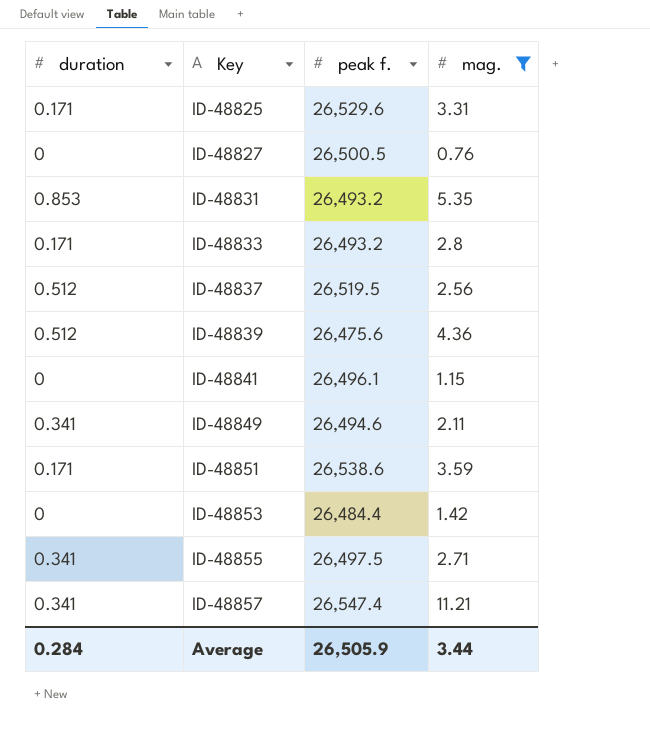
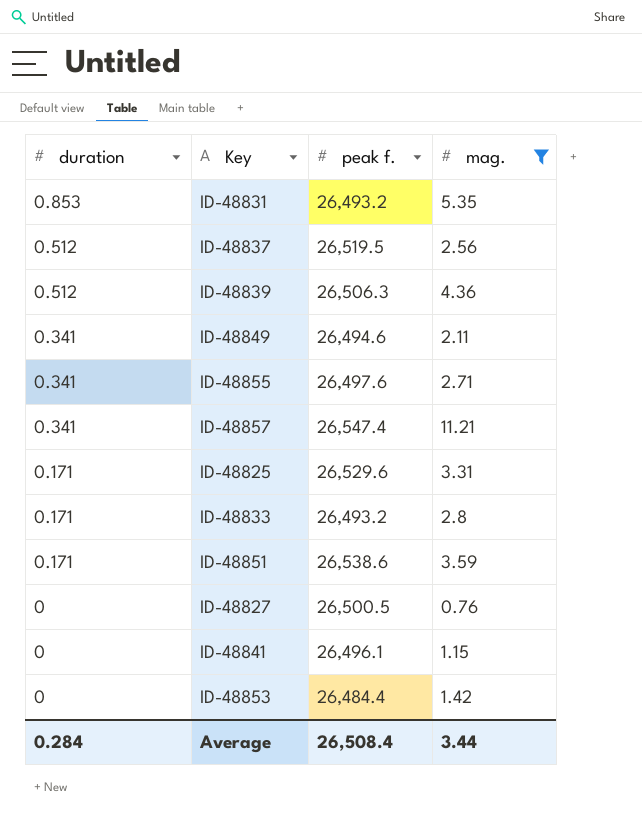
row order: Key ascending -> duration descending
ID-48839 | peak f.: 26,475.6 -> 26,506.3
ID-48855 | peak f.: 26,497.5 -> 26,497.6
Average | peak f.: 26,505.9 -> 26,508.4

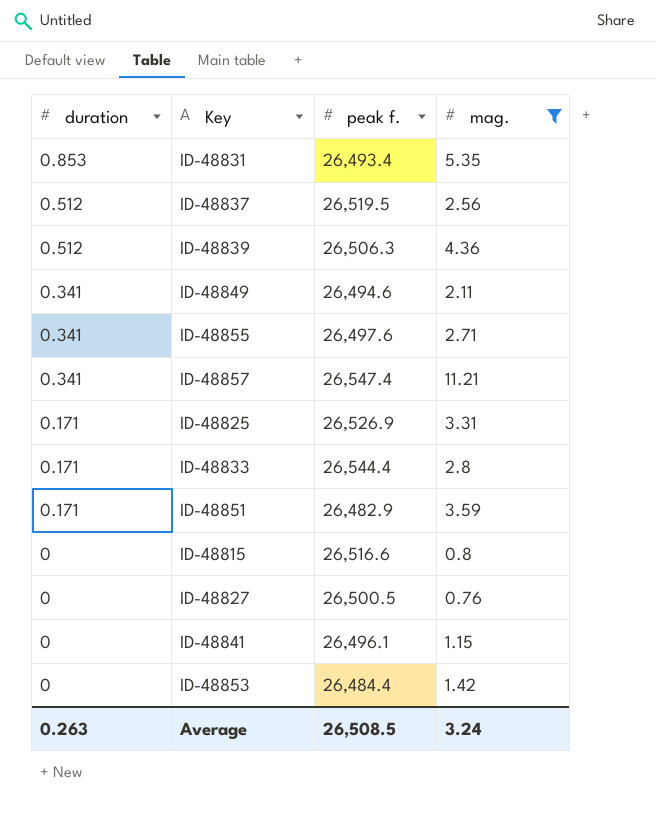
ID-48831 | peak f.: 26,493.2 -> 26,493.4
ID-48825 | peak f.: 26,529.6 -> 26,526.9
ID-48833 | peak f.: 26,493.2 -> 26,544.4
ID-48851 | peak f.: 26,538.6 -> 26,482.9
row ID-48815: none -> 0 | 26,516.6 | 0.8
Average | duration: 0.284 -> 0.263
Average | peak f.: 26,508.4 -> 26,508.5
Average | mag.: 3.44 -> 3.24

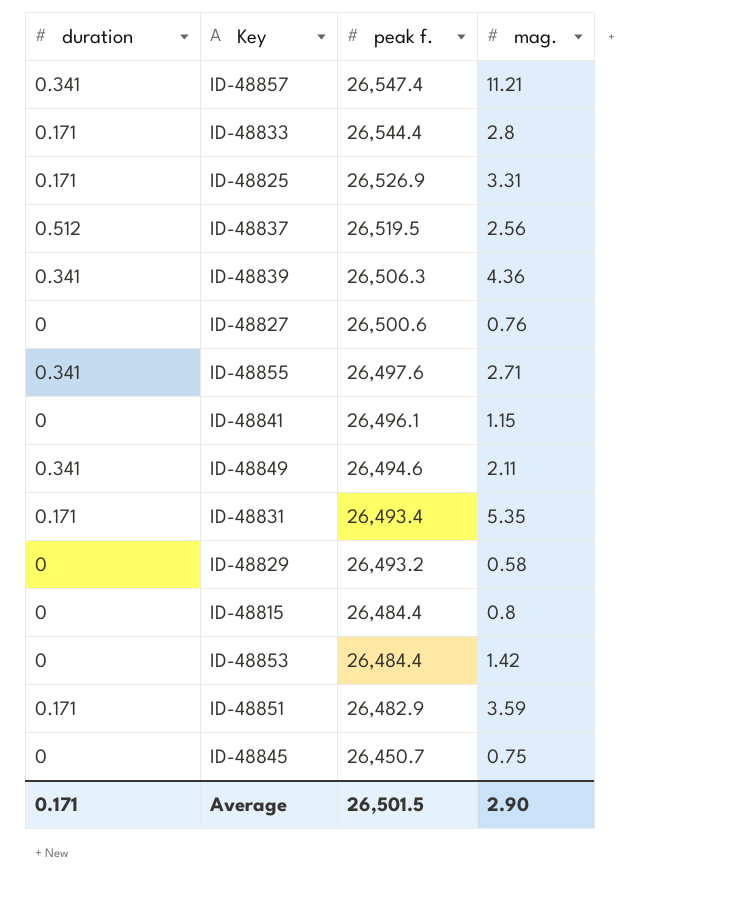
filter: mag. >= 0.76 -> none
row order: duration descending -> peak f. descending
ID-48839 | duration: 0.512 -> 0.341
ID-48827 | peak f.: 26,500.5 -> 26,500.6
ID-48831 | duration: 0.853 -> 0.171
ID-48815 | peak f.: 26,516.6 -> 26,484.4
Average | duration: 0.263 -> 0.171
Average | peak f.: 26,508.5 -> 26,501.5
Average | mag.: 3.24 -> 2.90

